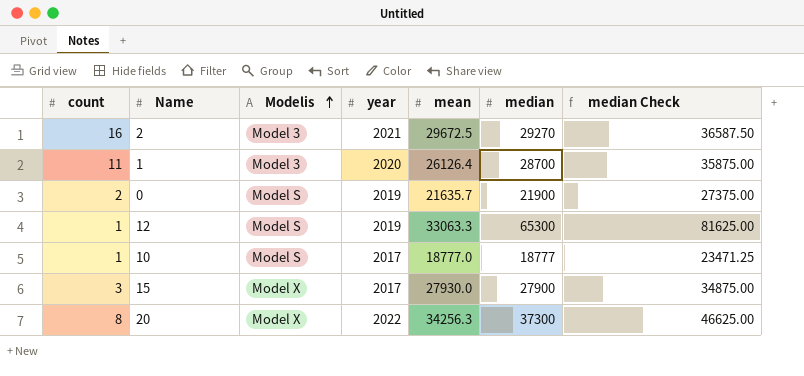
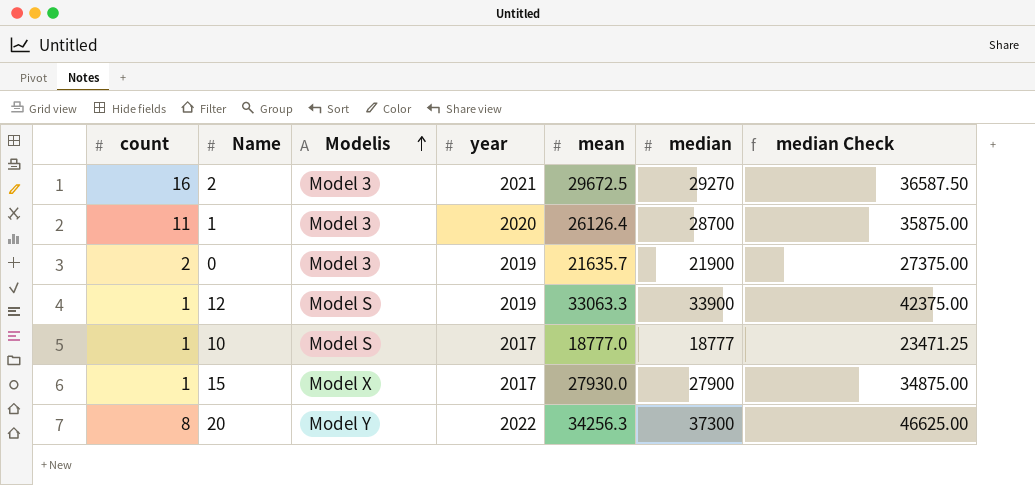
0 | Modelis: Model S -> Model 3
12 | median: 65300 -> 33900
12 | median Check: 81625.00 -> 42375.00
15 | count: 3 -> 1
20 | Modelis: Model X -> Model Y

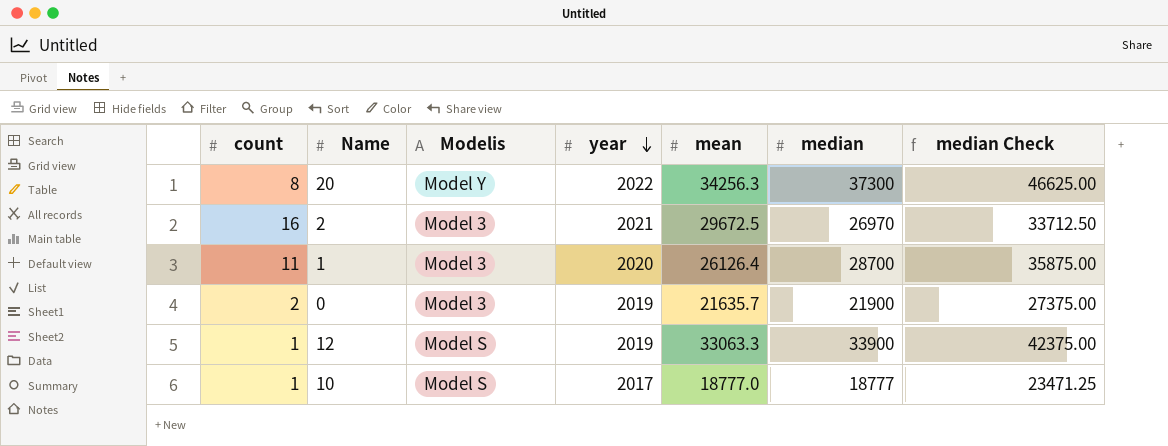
row order: Modelis ascending -> year descending
row 15: 1 | Model X | 2017 | 27930.0 | 27900 | 34875.00 -> none
2 | median: 29270 -> 26970
2 | median Check: 36587.50 -> 33712.50

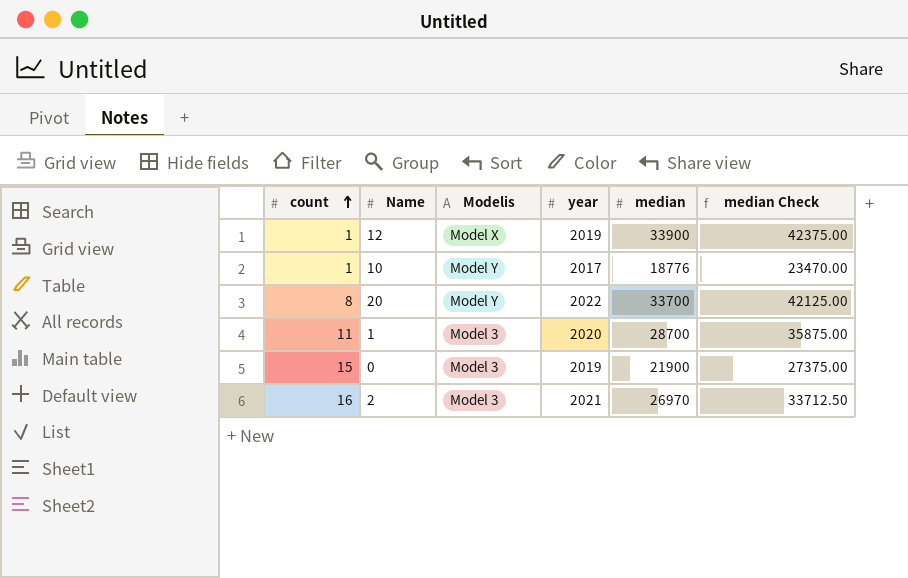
row order: year descending -> count ascending
column mean | position: 5 -> none
12 | Modelis: Model S -> Model X
10 | Modelis: Model S -> Model Y
10 | median: 18777 -> 18776
10 | median Check: 23471.25 -> 23470.00
20 | median: 37300 -> 33700
20 | median Check: 46625.00 -> 42125.00
0 | count: 2 -> 15

